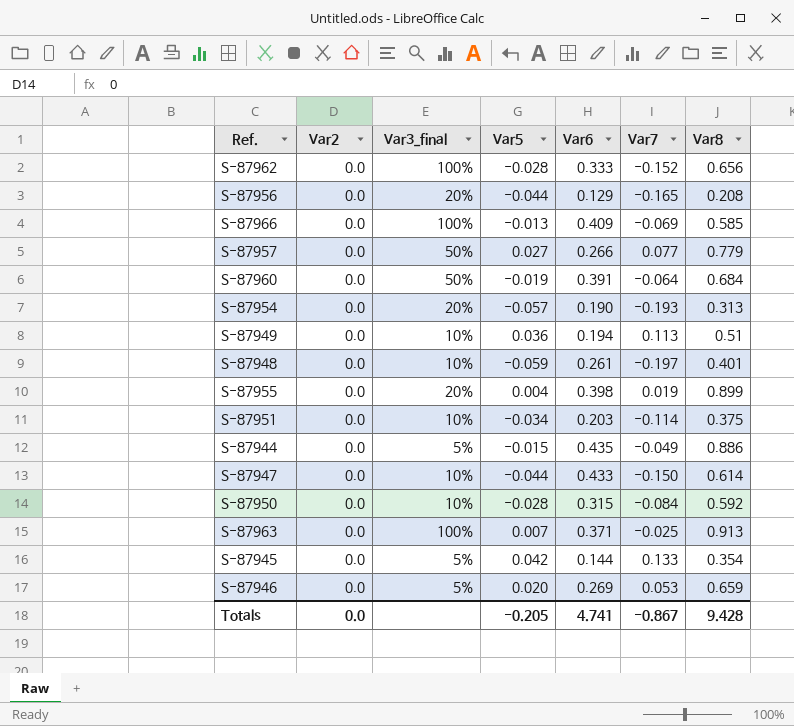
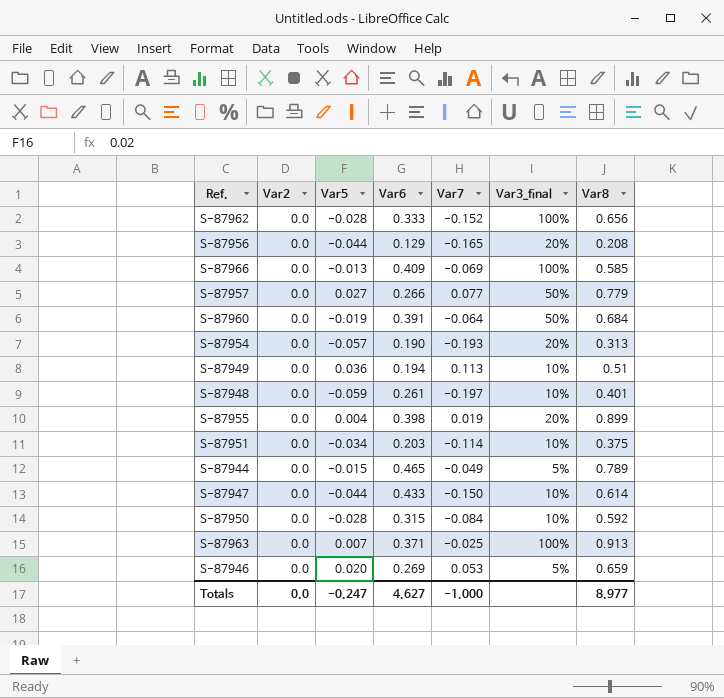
column Var3_final | position: 3 -> 6
row S-87945: 0.0 | 5% | 0.042 | 0.144 | 0.133 | 0.354 -> none
S-87944 | Var6: 0.435 -> 0.465
S-87944 | Var8: 0.886 -> 0.789
Totals | Var5: -0.205 -> -0.247
Totals | Var6: 4.741 -> 4.627
Totals | Var7: -0.867 -> -1.000
Totals | Var8: 9.428 -> 8.977

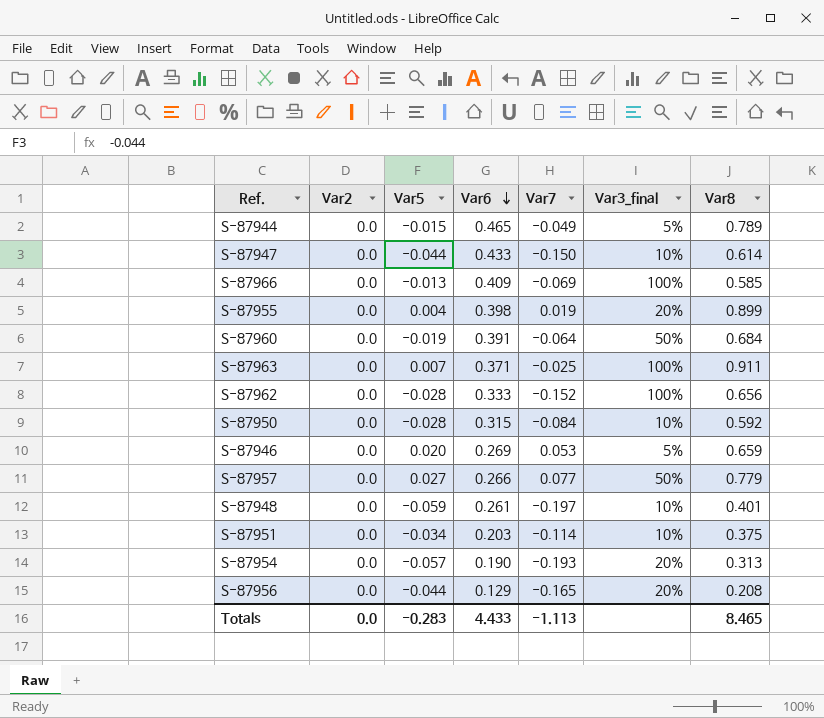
row order: none -> Var6 descending
row S-87949: 0.0 | 0.036 | 0.194 | 0.113 | 10% | 0.51 -> none
S-87963 | Var8: 0.913 -> 0.911
Totals | Var5: -0.247 -> -0.283
Totals | Var6: 4.627 -> 4.433
Totals | Var7: -1.000 -> -1.113
Totals | Var8: 8.977 -> 8.465

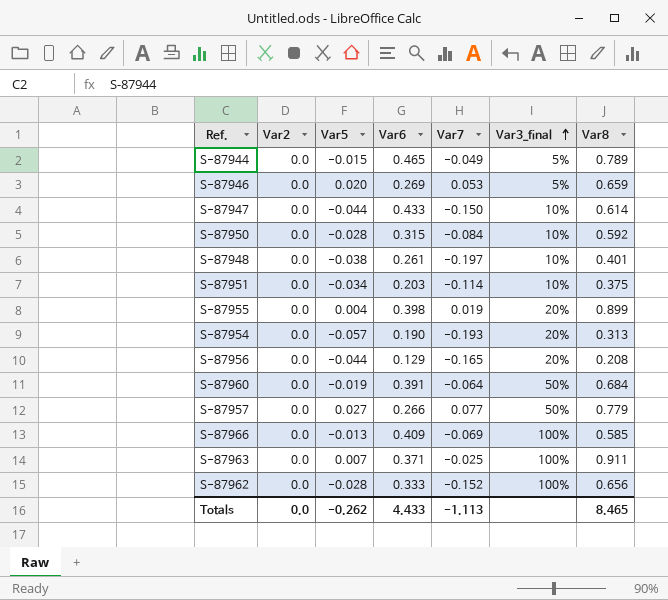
row order: Var6 descending -> Var3_final ascending
S-87948 | Var5: -0.059 -> -0.038
Totals | Var5: -0.283 -> -0.262

